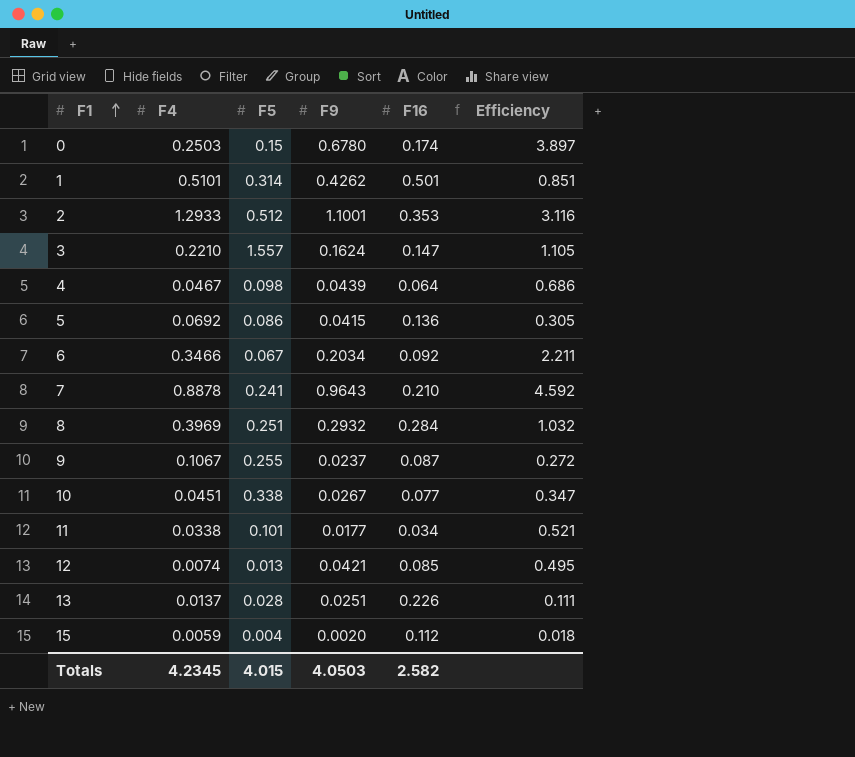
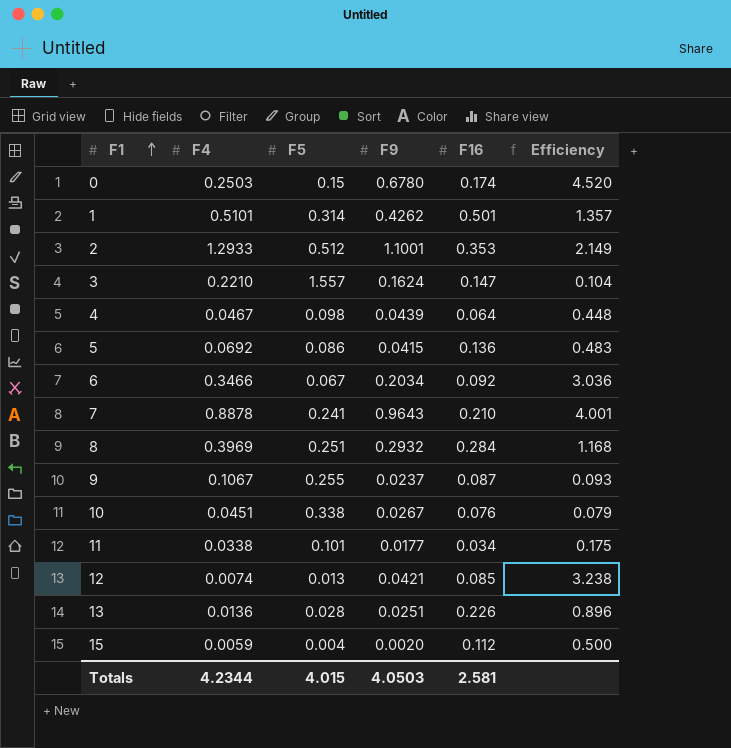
column Efficiency | formula: [F9] / [F16] -> [F9] / [F5]
10 | F16: 0.077 -> 0.076
13 | F4: 0.0137 -> 0.0136
Totals | F4: 4.2345 -> 4.2344
Totals | F16: 2.582 -> 2.581

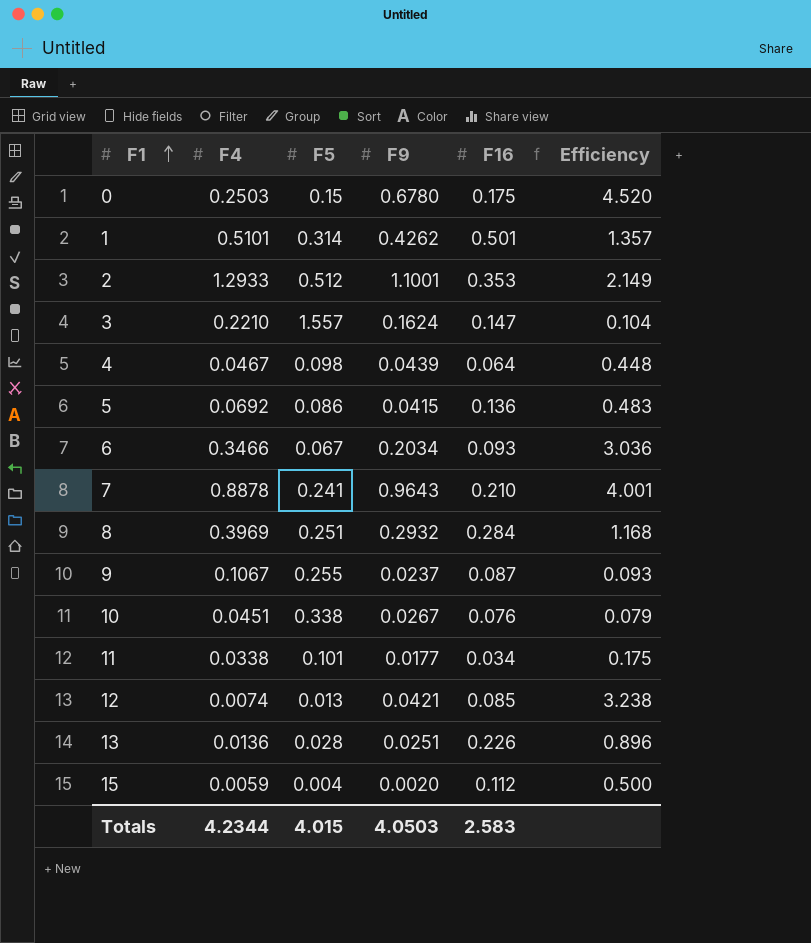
0 | F16: 0.174 -> 0.175
6 | F16: 0.092 -> 0.093
Totals | F16: 2.581 -> 2.583

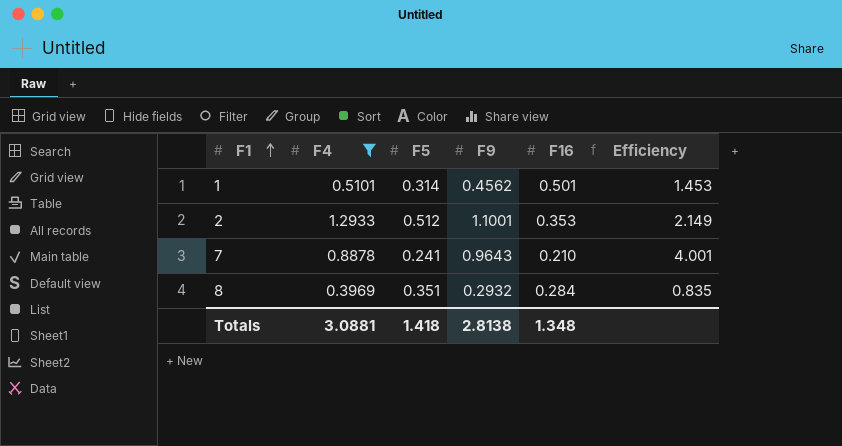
filter: none -> F4 >= 0.3969
1 | F9: 0.4262 -> 0.4562
1 | Efficiency: 1.357 -> 1.453
8 | F5: 0.251 -> 0.351
8 | Efficiency: 1.168 -> 0.835
Totals | F4: 4.2344 -> 3.0881
Totals | F5: 4.015 -> 1.418
Totals | F9: 4.0503 -> 2.8138
Totals | F16: 2.583 -> 1.348

